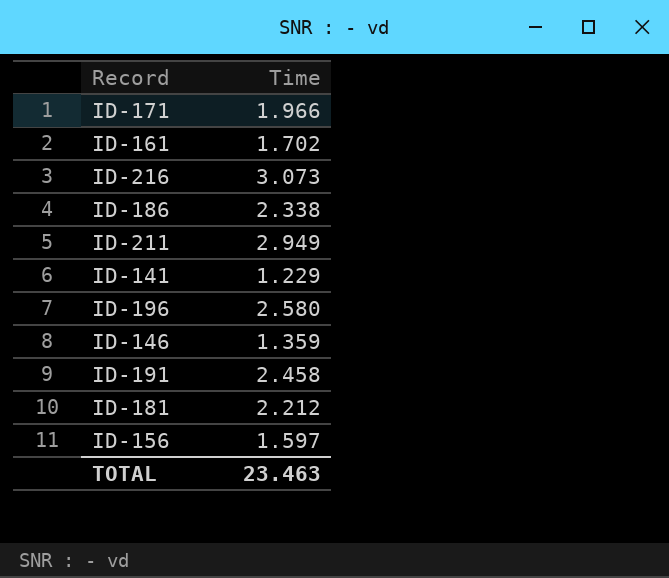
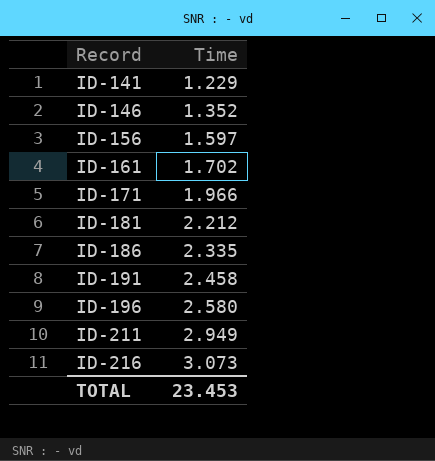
row order: none -> Record ascending
ID-146 | Time: 1.359 -> 1.352
ID-186 | Time: 2.338 -> 2.335
TOTAL | Time: 23.463 -> 23.453

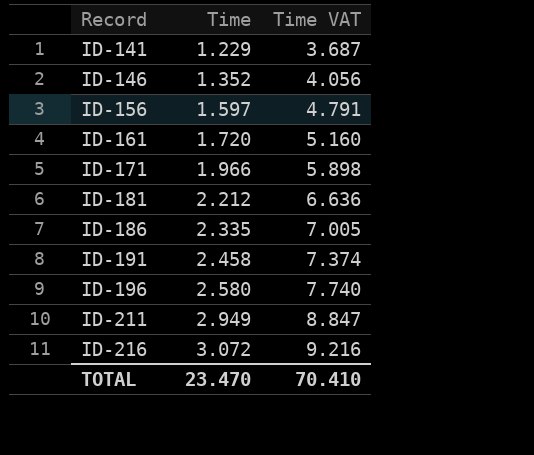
column Time VAT | formula: none -> [Time] * 3
ID-161 | Time: 1.702 -> 1.720
ID-216 | Time: 3.073 -> 3.072
TOTAL | Time: 23.453 -> 23.470

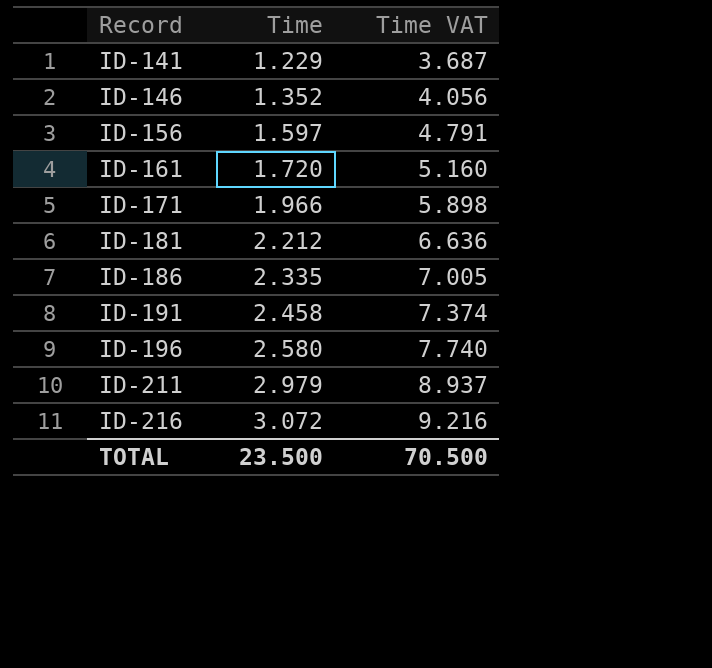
ID-211 | Time: 2.949 -> 2.979
ID-211 | Time VAT: 8.847 -> 8.937
TOTAL | Time: 23.470 -> 23.500
TOTAL | Time VAT: 70.410 -> 70.500

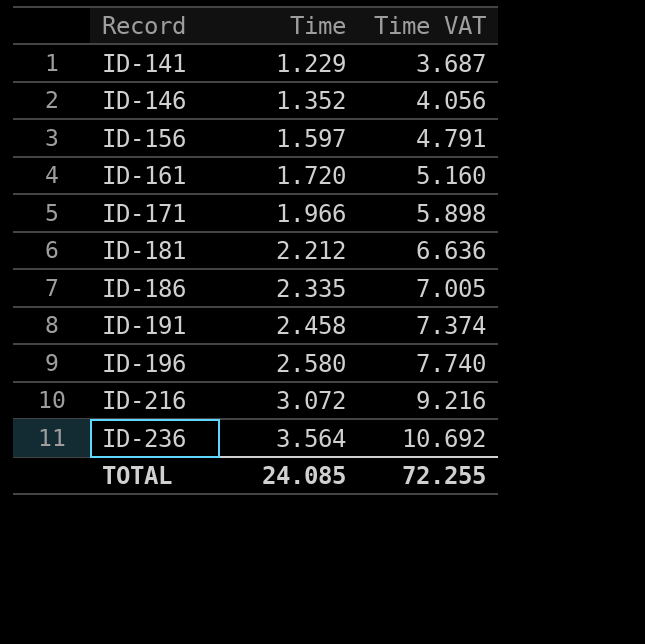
row ID-211: 2.979 | 8.937 -> none
row ID-236: none -> 3.564 | 10.692
TOTAL | Time: 23.500 -> 24.085
TOTAL | Time VAT: 70.500 -> 72.255

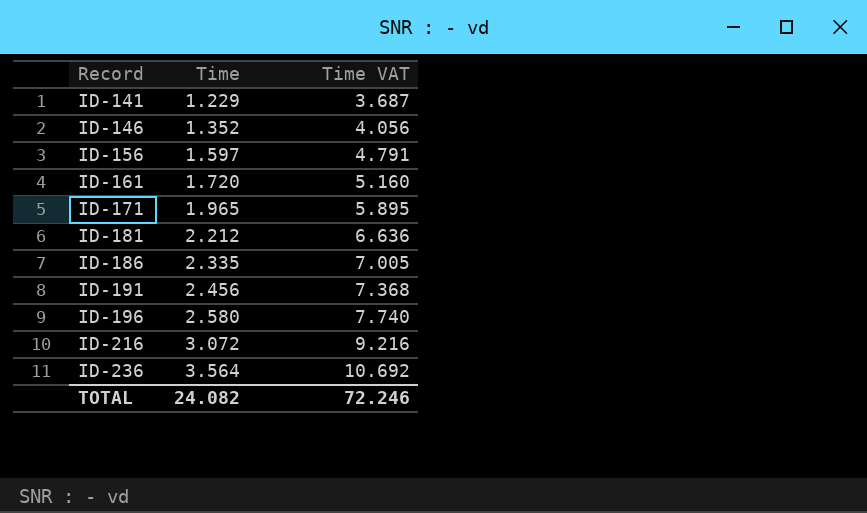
ID-171 | Time: 1.966 -> 1.965
ID-171 | Time VAT: 5.898 -> 5.895
ID-191 | Time: 2.458 -> 2.456
ID-191 | Time VAT: 7.374 -> 7.368
TOTAL | Time: 24.085 -> 24.082
TOTAL | Time VAT: 72.255 -> 72.246

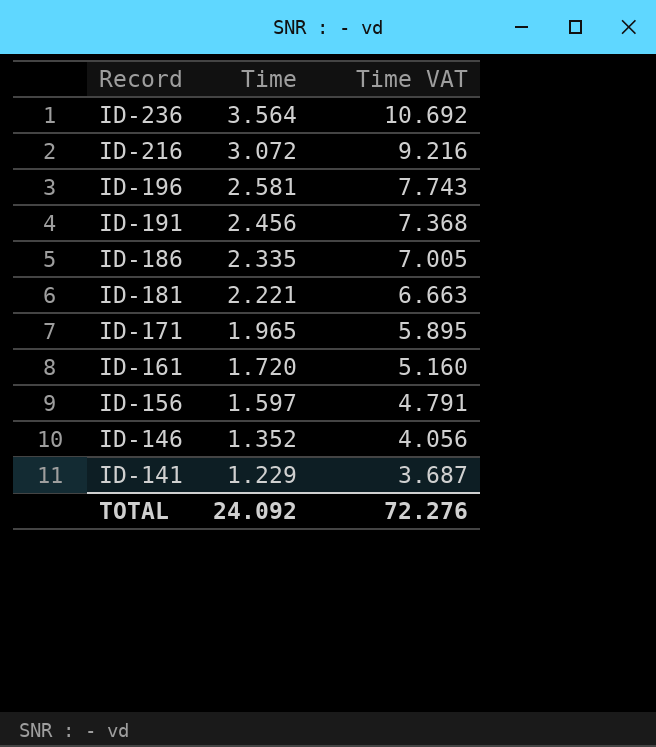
row order: Record ascending -> Record descending
ID-196 | Time: 2.580 -> 2.581
ID-196 | Time VAT: 7.740 -> 7.743
ID-181 | Time: 2.212 -> 2.221
ID-181 | Time VAT: 6.636 -> 6.663
TOTAL | Time: 24.082 -> 24.092
TOTAL | Time VAT: 72.246 -> 72.276

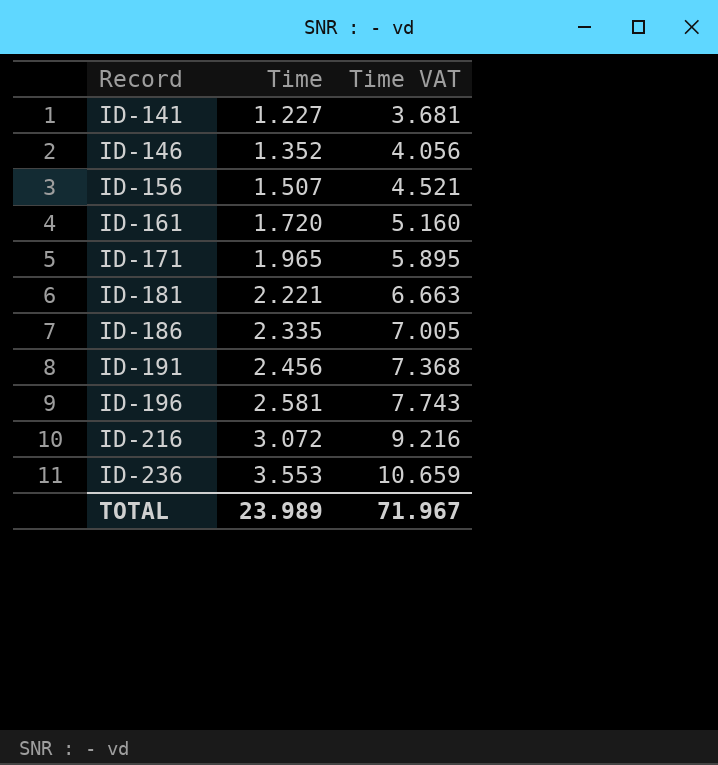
row order: Record descending -> Record ascending
ID-141 | Time: 1.229 -> 1.227
ID-141 | Time VAT: 3.687 -> 3.681
ID-156 | Time: 1.597 -> 1.507
ID-156 | Time VAT: 4.791 -> 4.521
ID-236 | Time: 3.564 -> 3.553
ID-236 | Time VAT: 10.692 -> 10.659
TOTAL | Time: 24.092 -> 23.989
TOTAL | Time VAT: 72.276 -> 71.967

